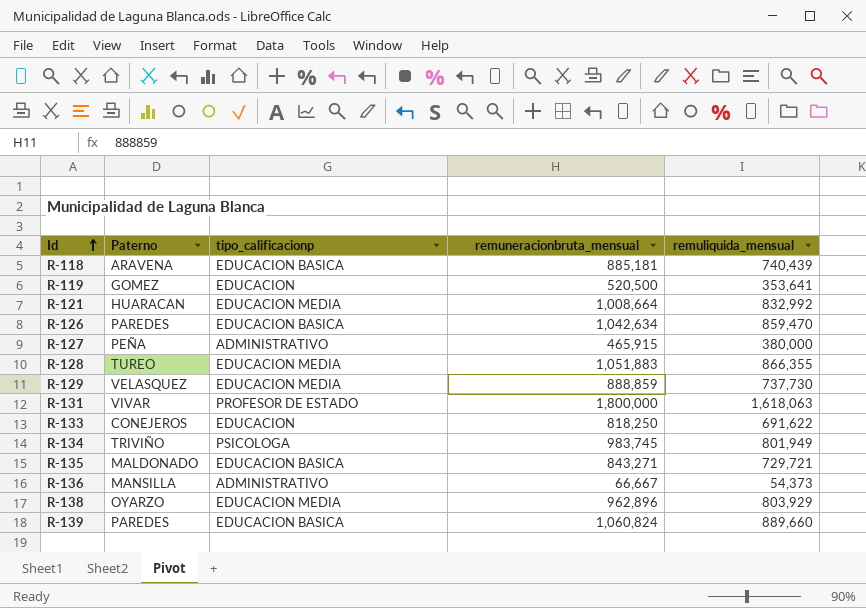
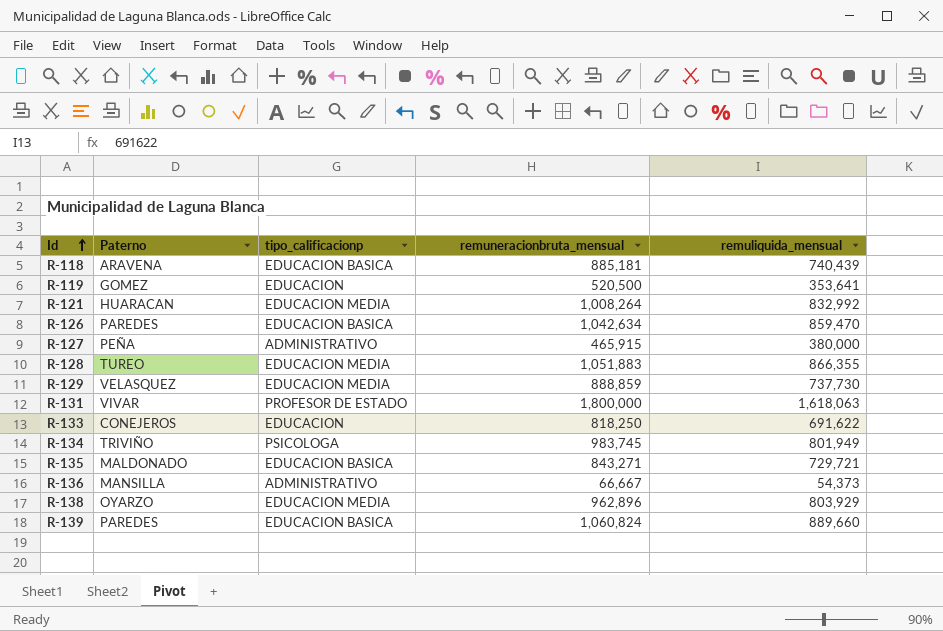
R-121 | remuneracionbruta_mensual: 1,008,664 -> 1,008,264

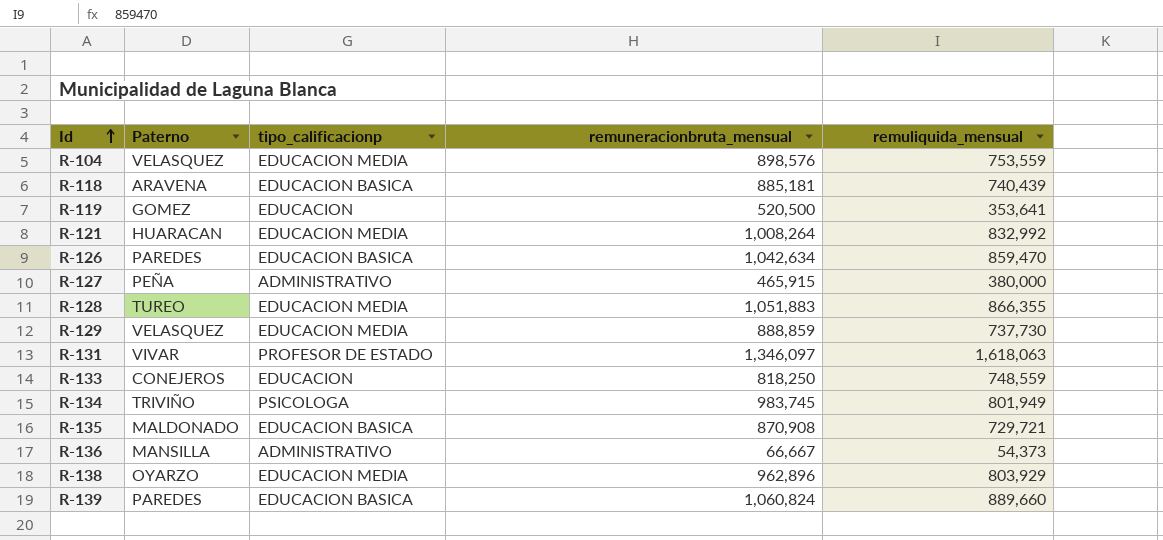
row R-104: none -> VELASQUEZ | EDUCACION MEDIA | 898,576 | 753,559
R-131 | remuneracionbruta_mensual: 1,800,000 -> 1,346,097
R-133 | remuliquida_mensual: 691,622 -> 748,559
R-135 | remuneracionbruta_mensual: 843,271 -> 870,908

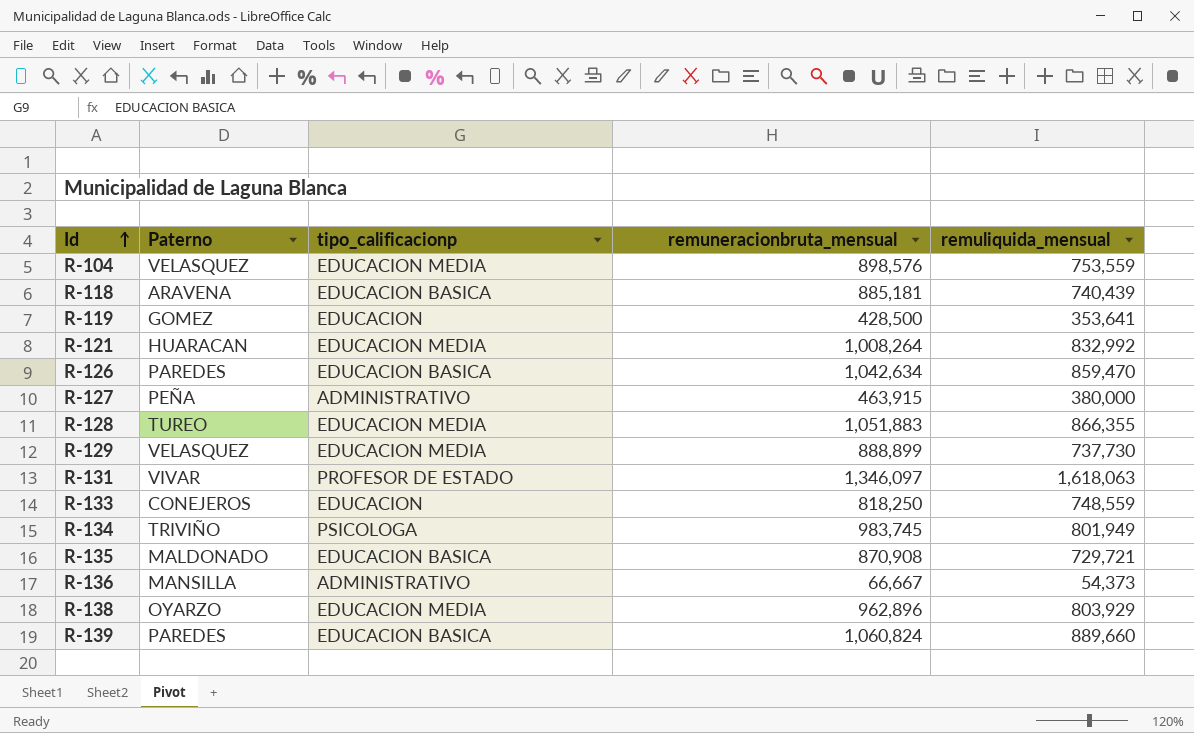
R-119 | remuneracionbruta_mensual: 520,500 -> 428,500
R-127 | remuneracionbruta_mensual: 465,915 -> 463,915
R-129 | remuneracionbruta_mensual: 888,859 -> 888,899

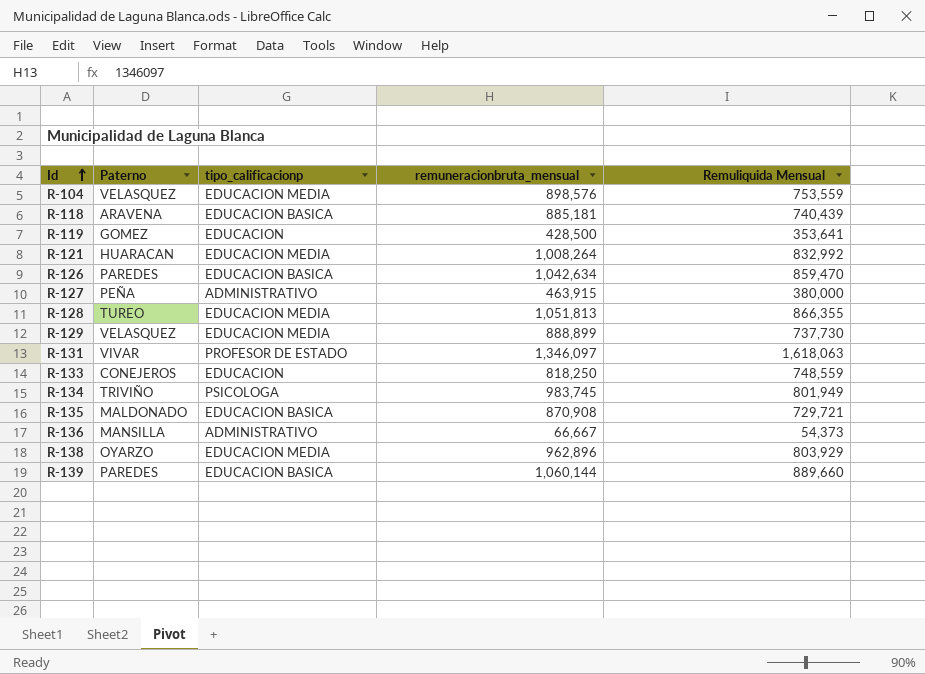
column name: remuliquida_mensual -> Remuliquida Mensual
R-128 | remuneracionbruta_mensual: 1,051,883 -> 1,051,813
R-139 | remuneracionbruta_mensual: 1,060,824 -> 1,060,144

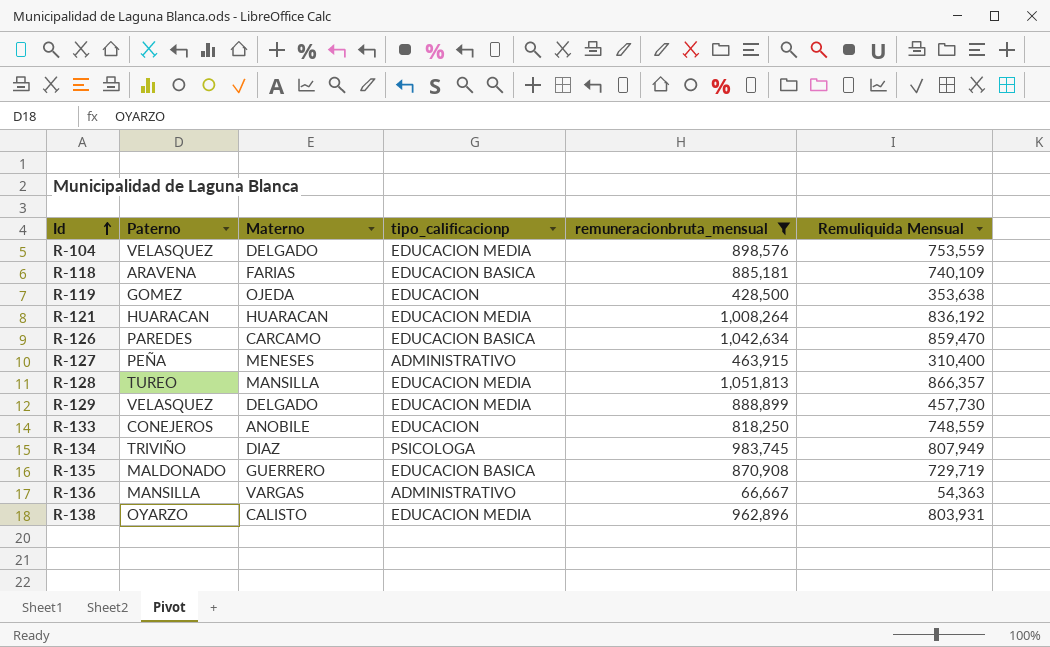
filter: none -> remuneracionbruta_mensual <= 1,051,813
column Materno | position: none -> 3
R-118 | Remuliquida Mensual: 740,439 -> 740,109
R-119 | Remuliquida Mensual: 353,641 -> 353,638
R-121 | Remuliquida Mensual: 832,992 -> 836,192
R-127 | Remuliquida Mensual: 380,000 -> 310,400
R-128 | Remuliquida Mensual: 866,355 -> 866,357
R-129 | Remuliquida Mensual: 737,730 -> 457,730
R-134 | Remuliquida Mensual: 801,949 -> 807,949
R-135 | Remuliquida Mensual: 729,721 -> 729,719
R-136 | Remuliquida Mensual: 54,373 -> 54,363
R-138 | Remuliquida Mensual: 803,929 -> 803,931

